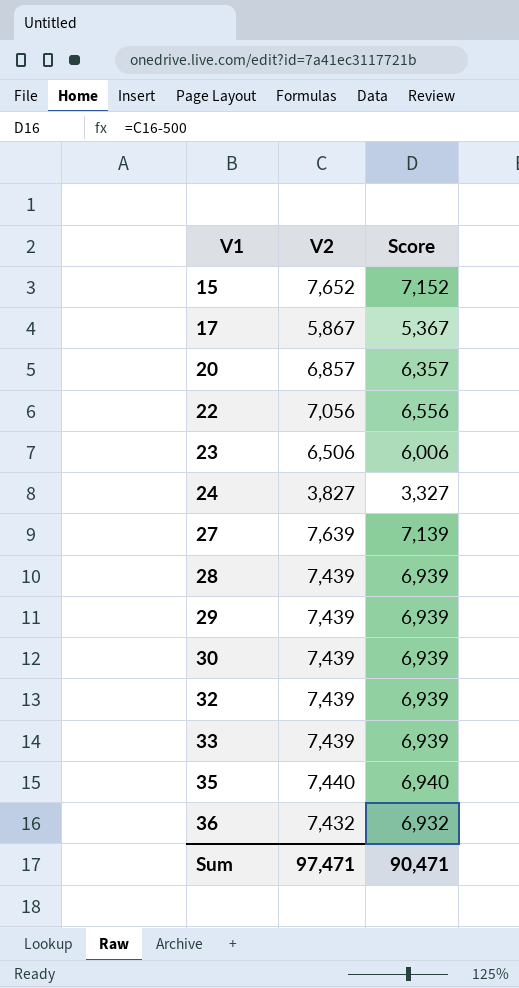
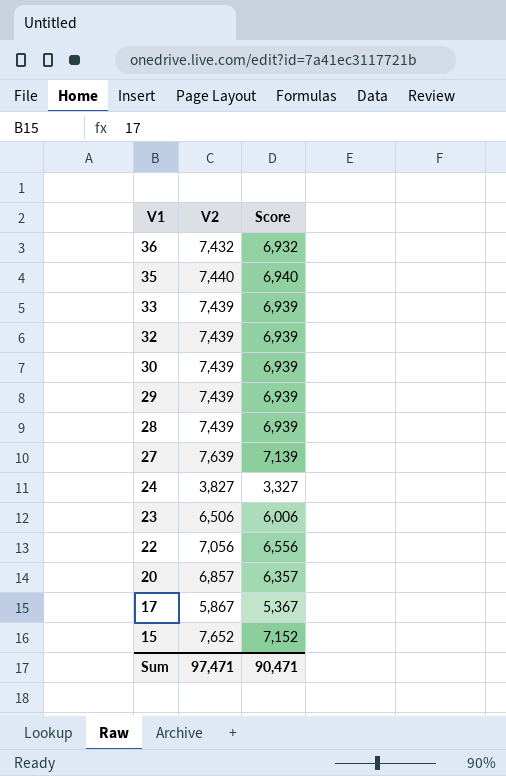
row order: V1 ascending -> V1 descending

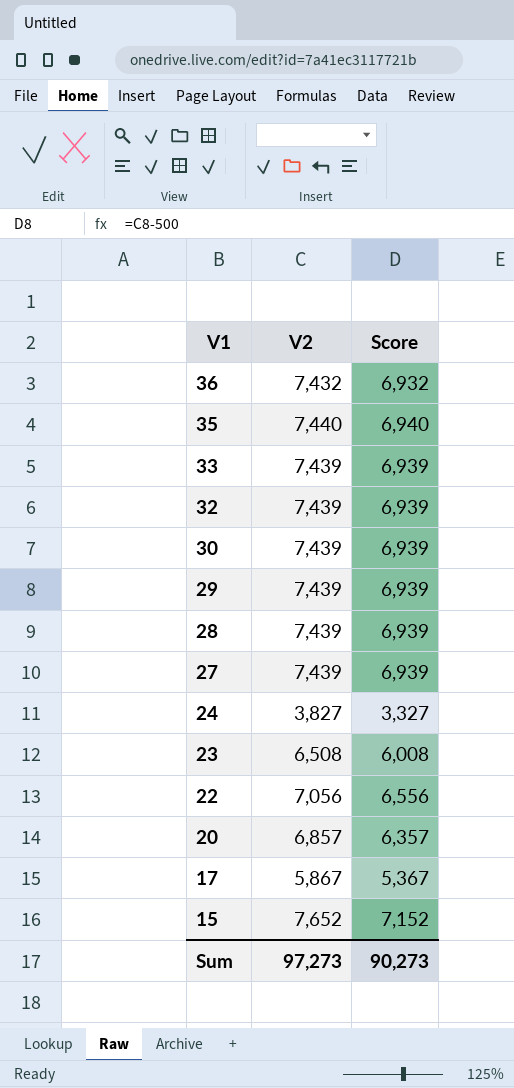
27 | V2: 7,639 -> 7,439
27 | Score: 7,139 -> 6,939
23 | V2: 6,506 -> 6,508
23 | Score: 6,006 -> 6,008
Sum | V2: 97,471 -> 97,273
Sum | Score: 90,471 -> 90,273

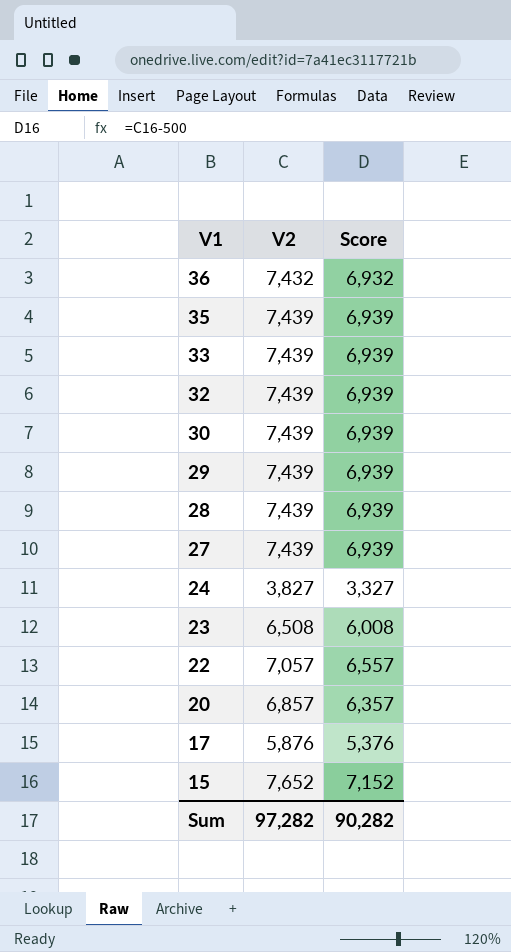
35 | V2: 7,440 -> 7,439
35 | Score: 6,940 -> 6,939
22 | V2: 7,056 -> 7,057
22 | Score: 6,556 -> 6,557
17 | V2: 5,867 -> 5,876
17 | Score: 5,367 -> 5,376
Sum | V2: 97,273 -> 97,282
Sum | Score: 90,273 -> 90,282

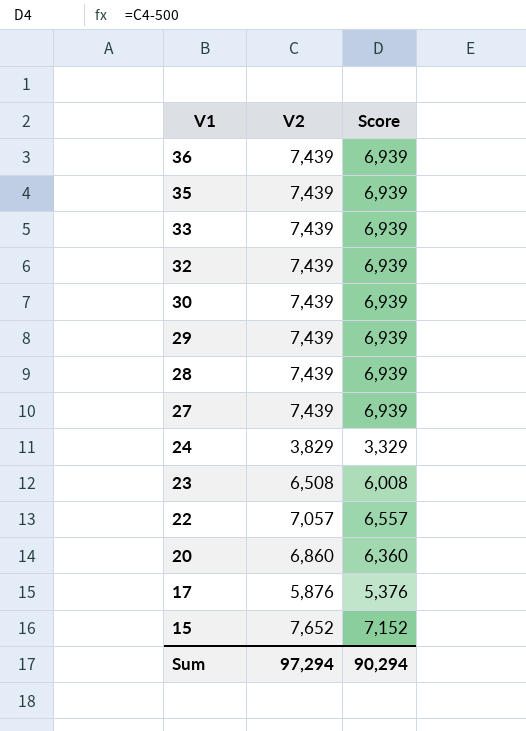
36 | V2: 7,432 -> 7,439
36 | Score: 6,932 -> 6,939
24 | V2: 3,827 -> 3,829
24 | Score: 3,327 -> 3,329
20 | V2: 6,857 -> 6,860
20 | Score: 6,357 -> 6,360
Sum | V2: 97,282 -> 97,294
Sum | Score: 90,282 -> 90,294

